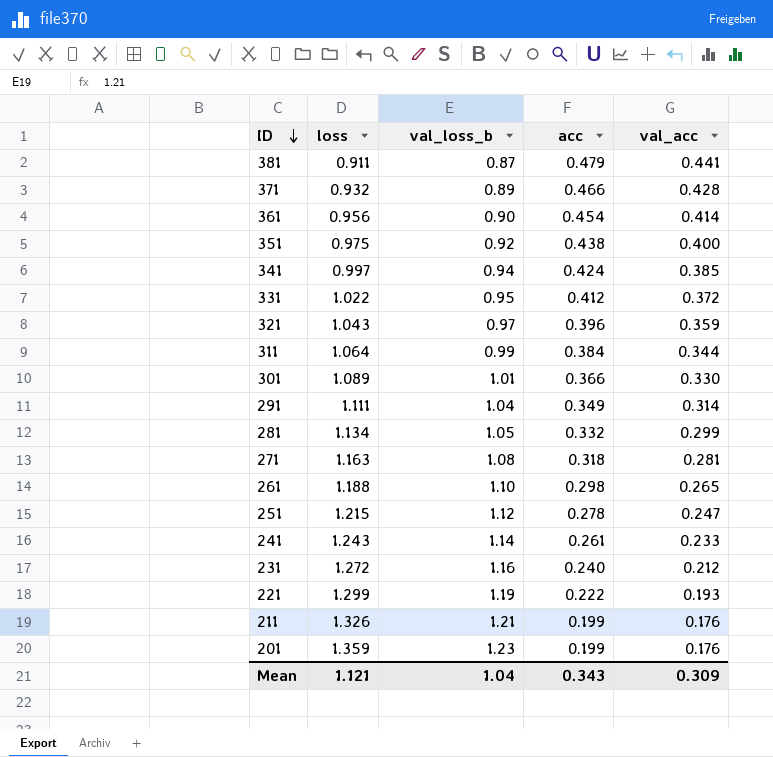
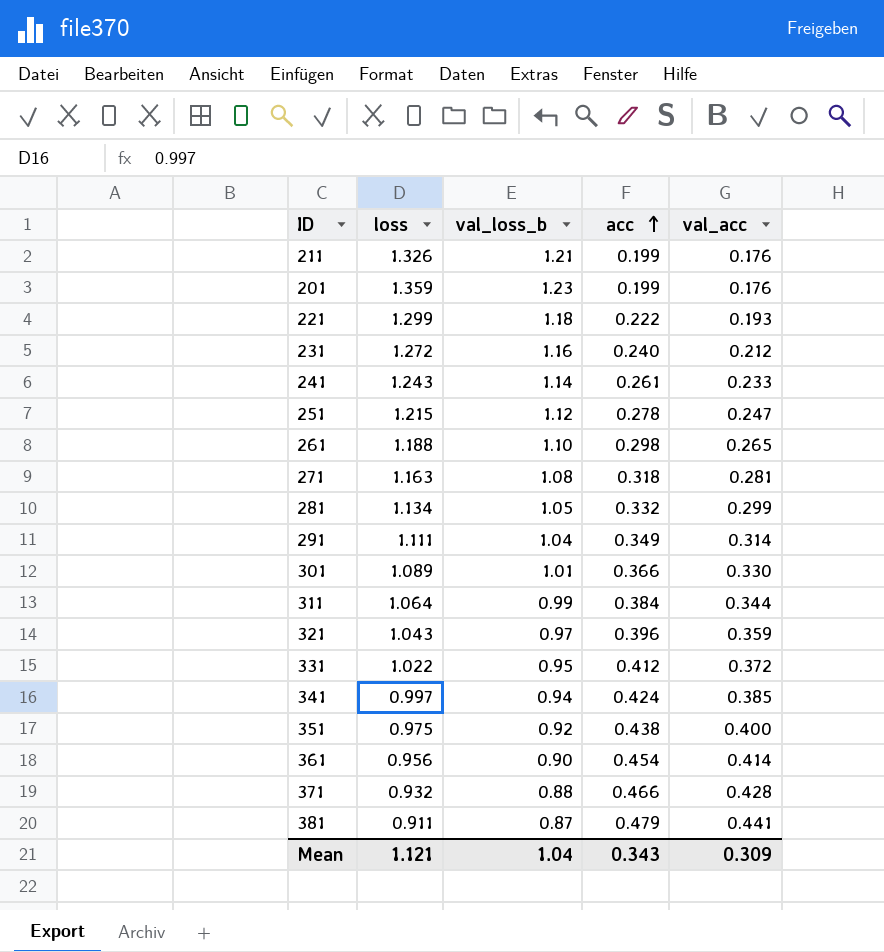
row order: ID descending -> acc ascending
221 | val_loss_b: 1.19 -> 1.18
371 | val_loss_b: 0.89 -> 0.88

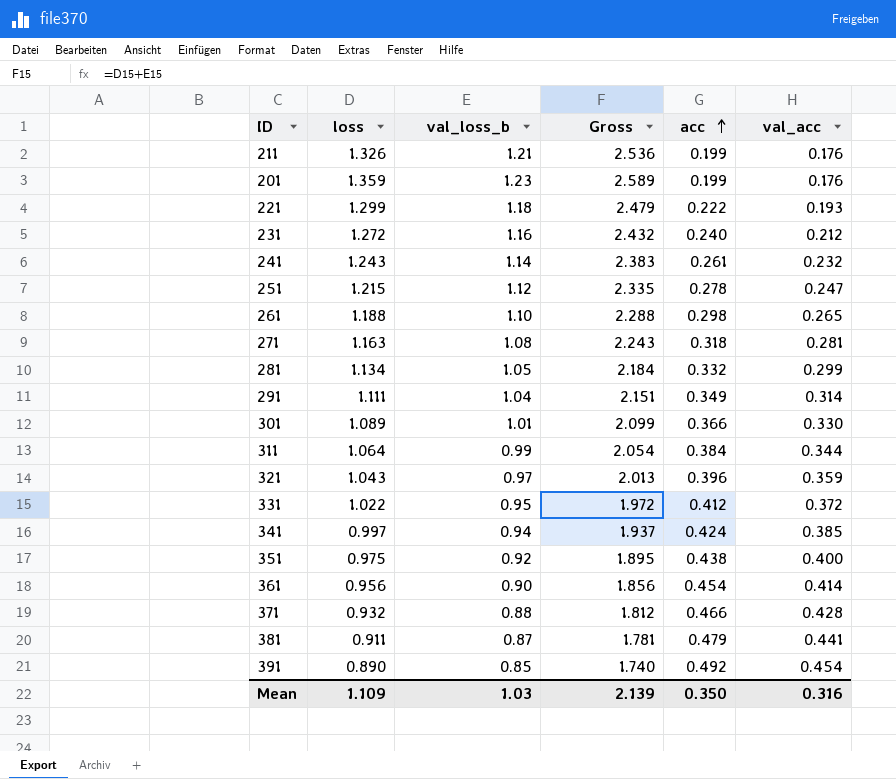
column Gross | formula: none -> [loss] + [val_loss_b]
241 | val_acc: 0.233 -> 0.232
row 391: none -> 0.890 | 0.85 | 1.740 | 0.492 | 0.454
Mean | loss: 1.121 -> 1.109
Mean | val_loss_b: 1.04 -> 1.03
Mean | acc: 0.343 -> 0.350
Mean | val_acc: 0.309 -> 0.316

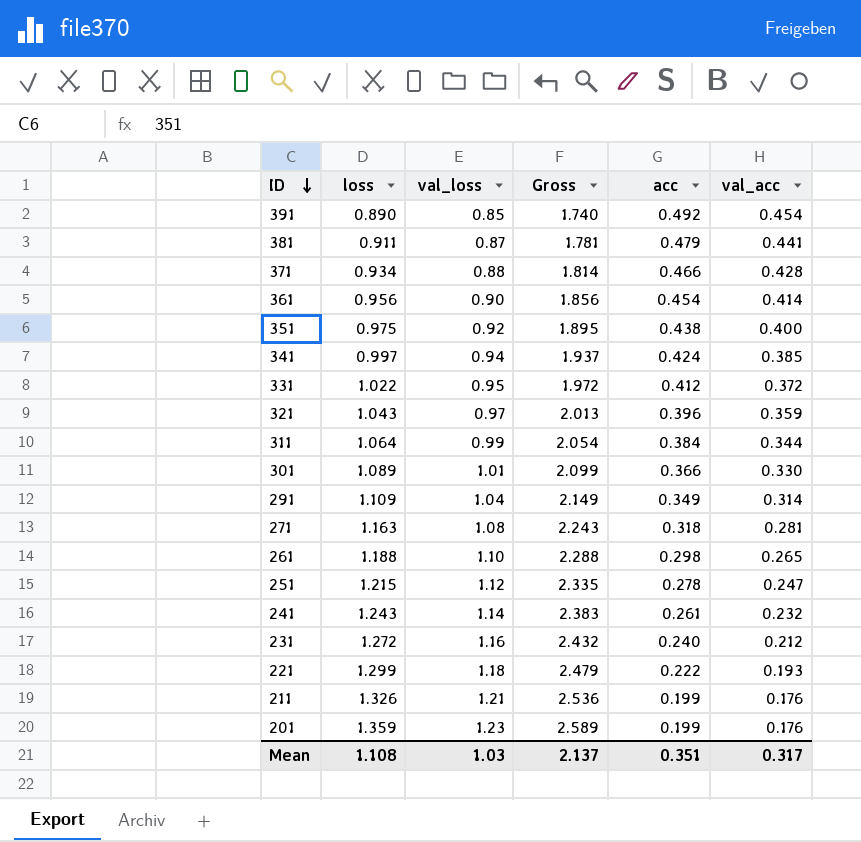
row order: acc ascending -> ID descending
column name: val_loss_b -> val_loss
row 281: 1.134 | 1.05 | 2.184 | 0.332 | 0.299 -> none
371 | loss: 0.932 -> 0.934
371 | Gross: 1.812 -> 1.814
291 | loss: 1.111 -> 1.109
291 | Gross: 2.151 -> 2.149
Mean | loss: 1.109 -> 1.108
Mean | Gross: 2.139 -> 2.137
Mean | acc: 0.350 -> 0.351
Mean | val_acc: 0.316 -> 0.317

